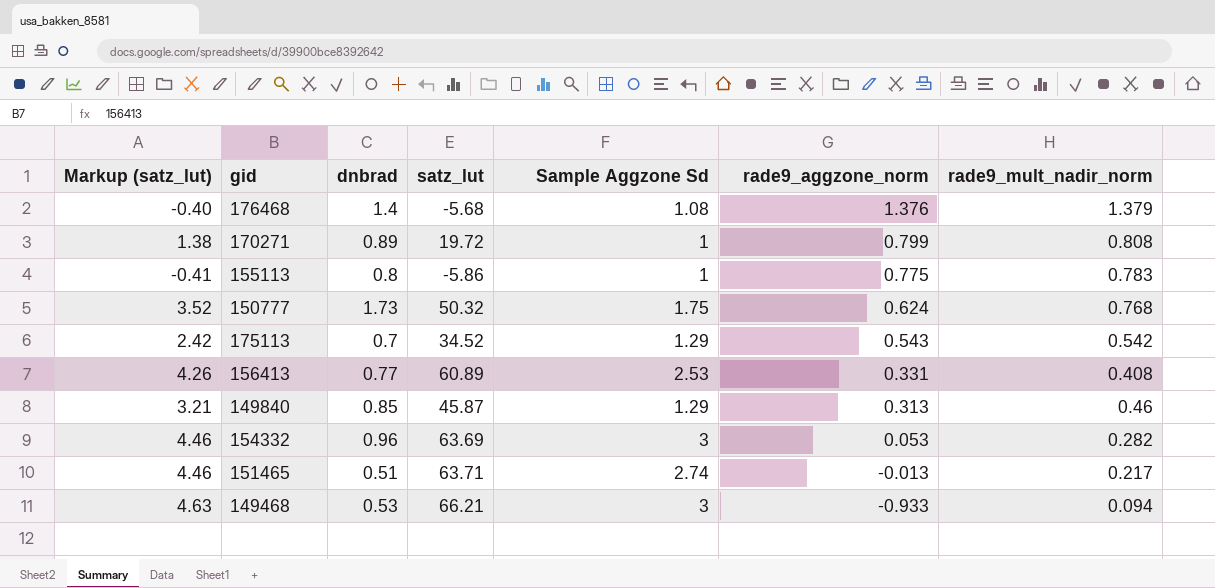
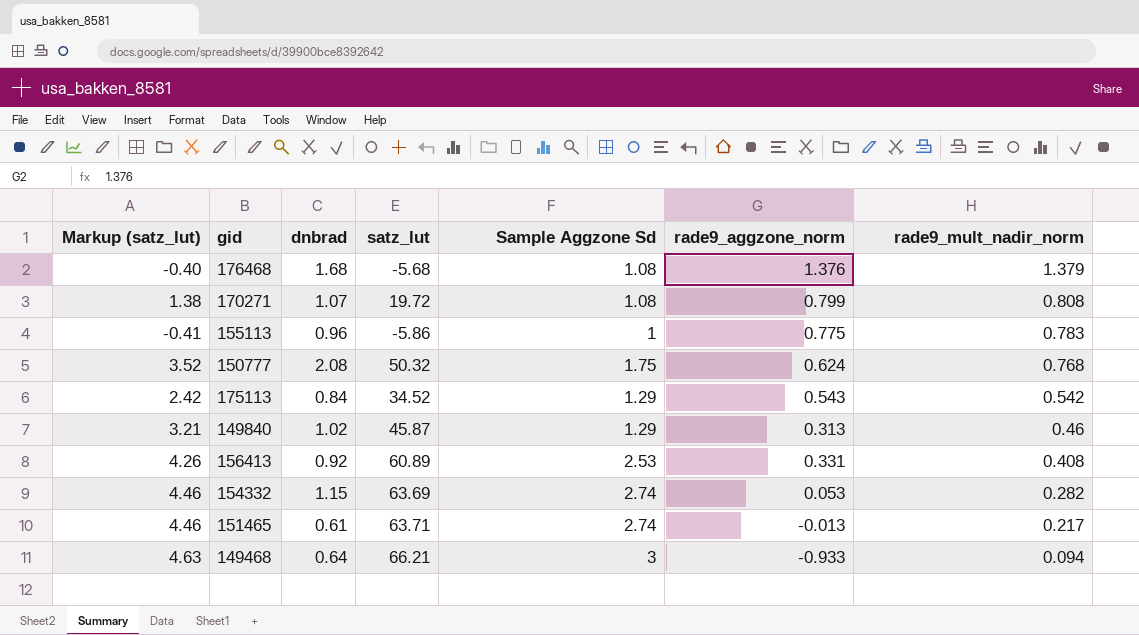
row order: rade9_aggzone_norm descending -> rade9_mult_nadir_norm descending
176468 | dnbrad: 1.4 -> 1.68
170271 | dnbrad: 0.89 -> 1.07
170271 | Sample Aggzone Sd: 1 -> 1.08
155113 | dnbrad: 0.8 -> 0.96
150777 | dnbrad: 1.73 -> 2.08
175113 | dnbrad: 0.7 -> 0.84
149840 | dnbrad: 0.85 -> 1.02
156413 | dnbrad: 0.77 -> 0.92
154332 | dnbrad: 0.96 -> 1.15
154332 | Sample Aggzone Sd: 3 -> 2.74
151465 | dnbrad: 0.51 -> 0.61
149468 | dnbrad: 0.53 -> 0.64

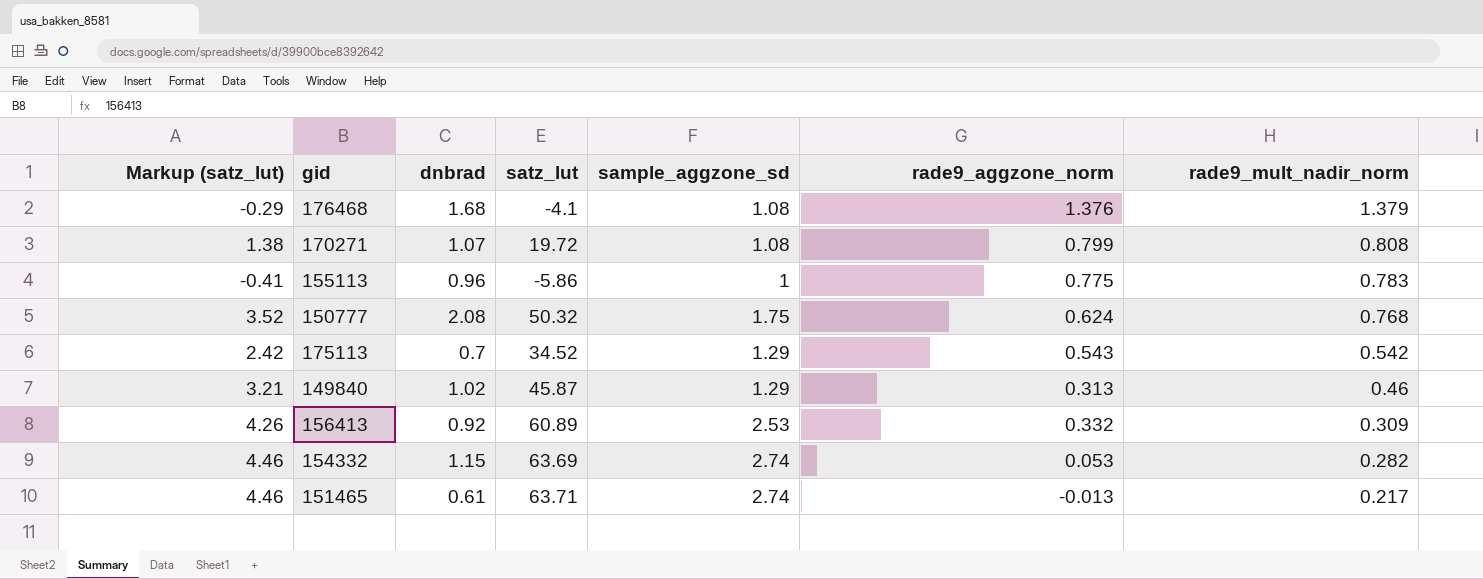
column name: Sample Aggzone Sd -> sample_aggzone_sd
row 149468: 4.63 | 0.64 | 66.21 | 3 | -0.933 | 0.094 -> none
176468 | Markup (satz_lut): -0.40 -> -0.29
176468 | satz_lut: -5.68 -> -4.1
175113 | dnbrad: 0.84 -> 0.7
156413 | rade9_aggzone_norm: 0.331 -> 0.332
156413 | rade9_mult_nadir_norm: 0.408 -> 0.309

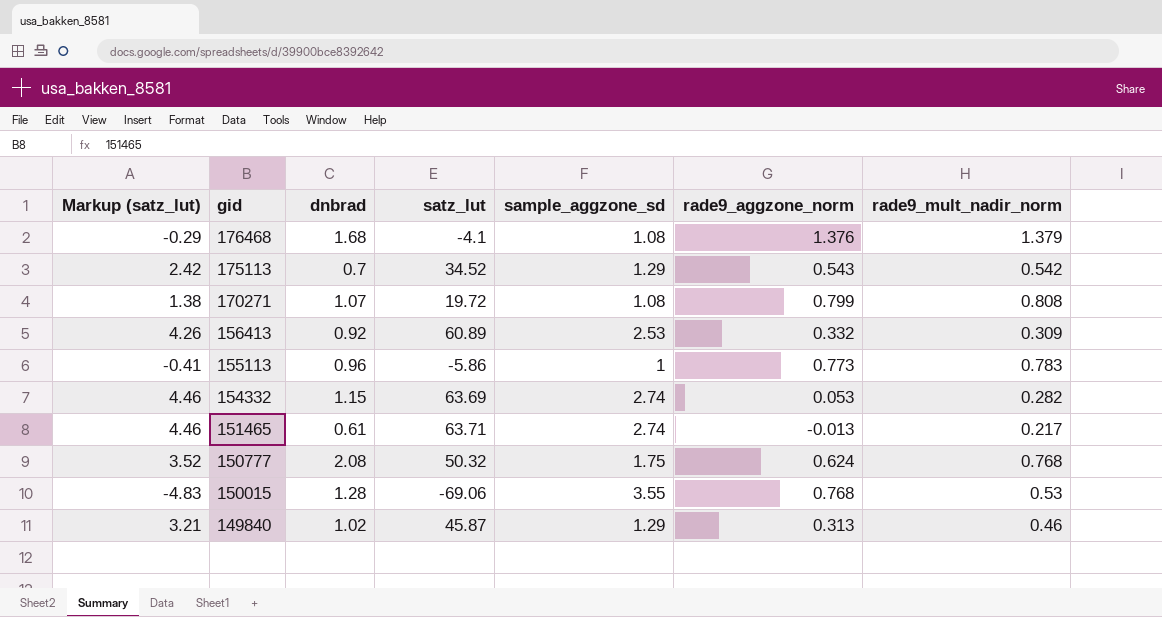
row order: rade9_mult_nadir_norm descending -> gid descending
155113 | rade9_aggzone_norm: 0.775 -> 0.773
row 150015: none -> -4.83 | 1.28 | -69.06 | 3.55 | 0.768 | 0.53

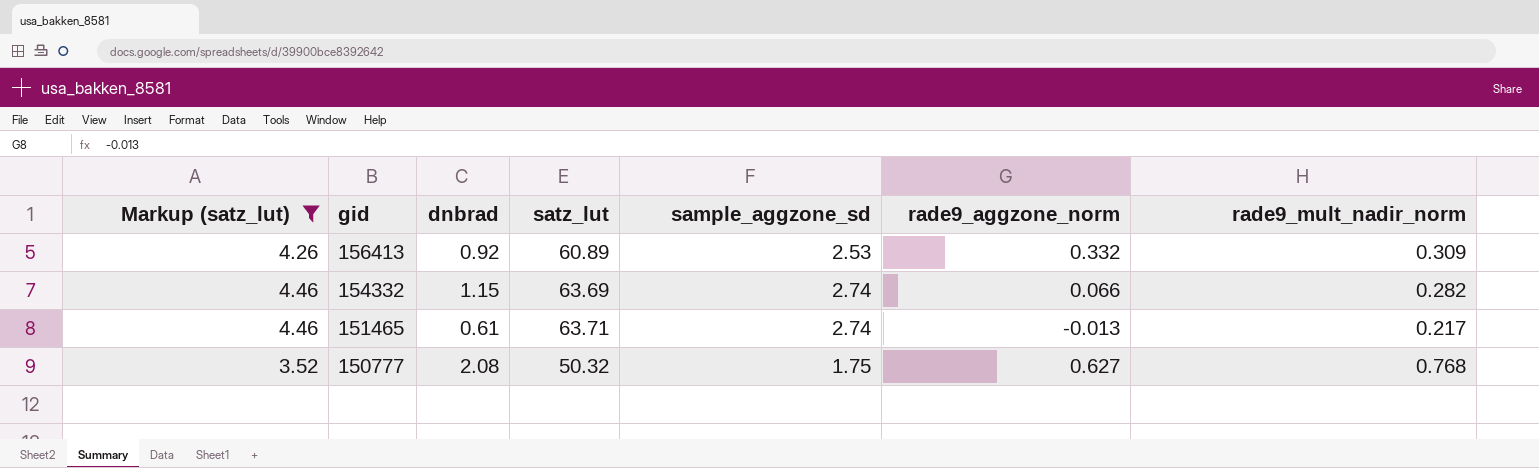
filter: none -> Markup (satz_lut) >= 3.52
154332 | rade9_aggzone_norm: 0.053 -> 0.066
150777 | rade9_aggzone_norm: 0.624 -> 0.627

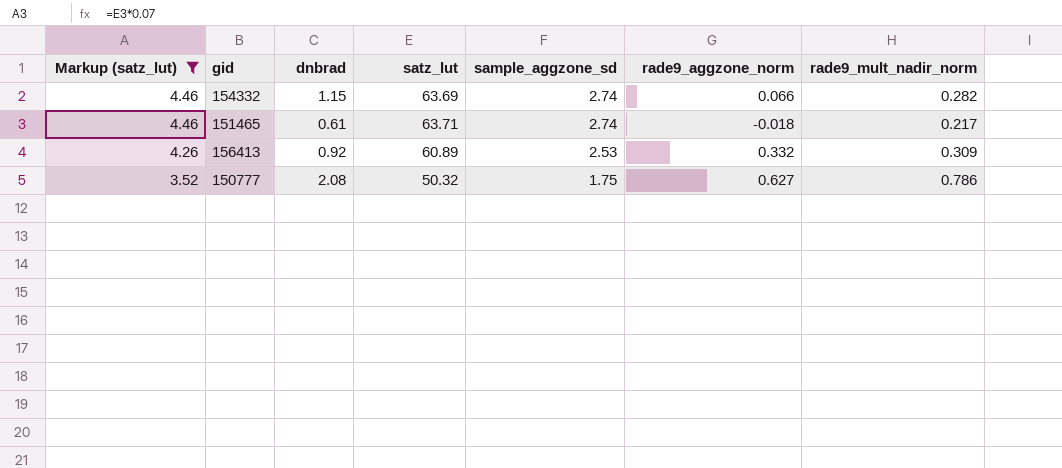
row order: gid descending -> Markup (satz_lut) descending
151465 | rade9_aggzone_norm: -0.013 -> -0.018
150777 | rade9_mult_nadir_norm: 0.768 -> 0.786

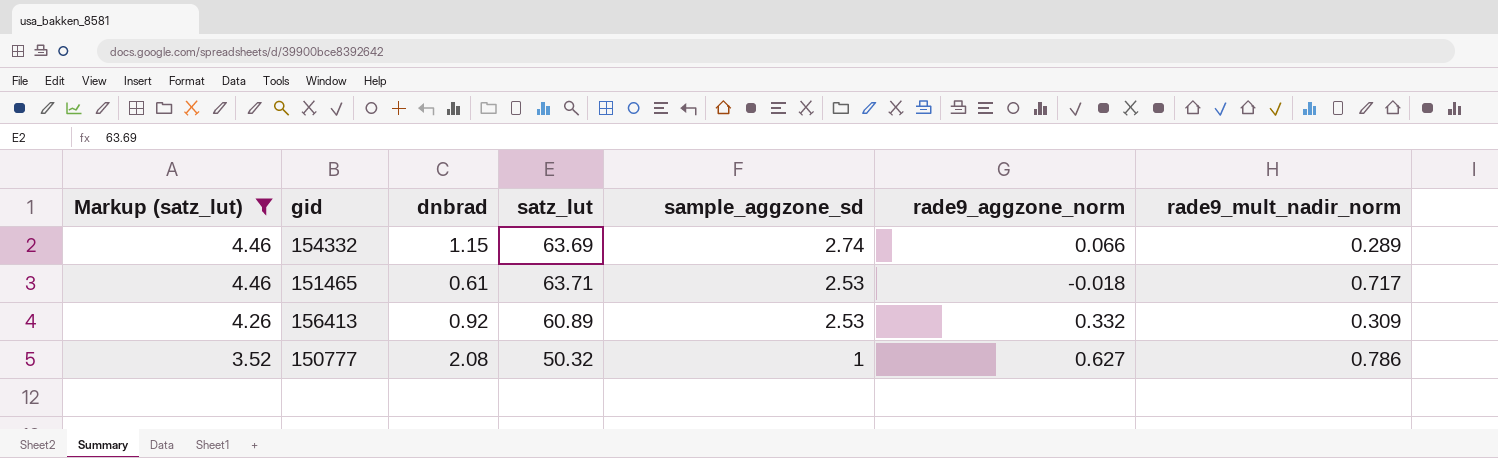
154332 | rade9_mult_nadir_norm: 0.282 -> 0.289
151465 | sample_aggzone_sd: 2.74 -> 2.53
151465 | rade9_mult_nadir_norm: 0.217 -> 0.717
150777 | sample_aggzone_sd: 1.75 -> 1

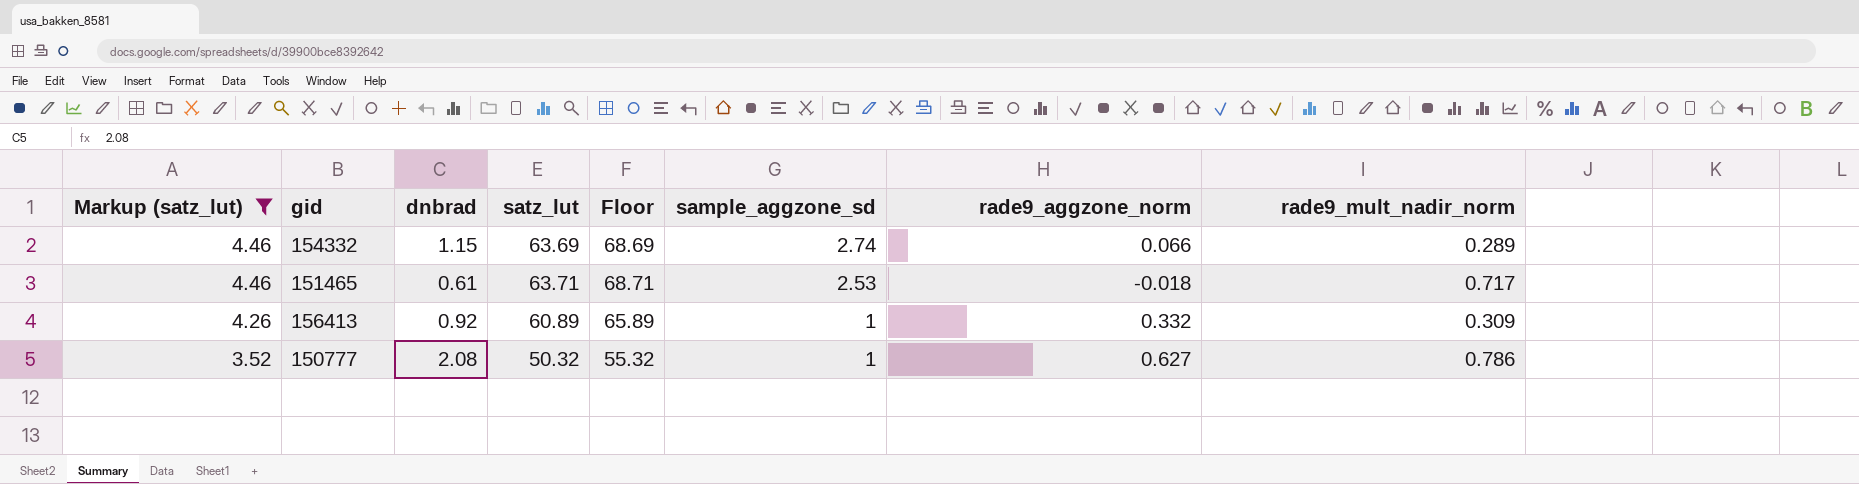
column Floor | formula: none -> [satz_lut] + 5
156413 | sample_aggzone_sd: 2.53 -> 1

